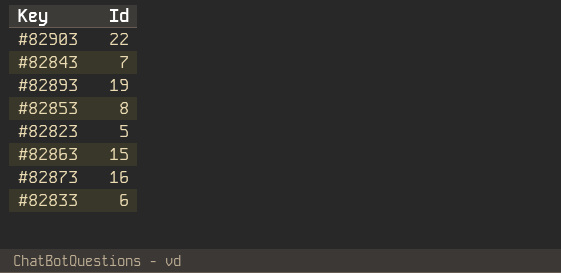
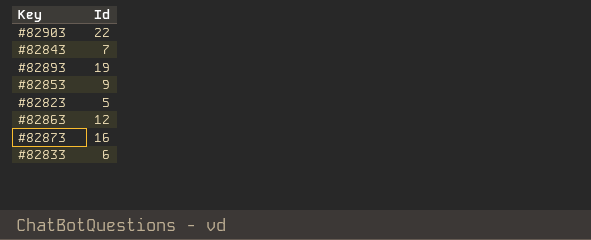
#82853 | Id: 8 -> 9
#82863 | Id: 15 -> 12

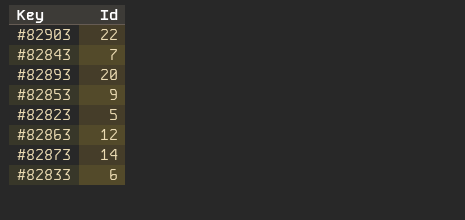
#82893 | Id: 19 -> 20
#82873 | Id: 16 -> 14

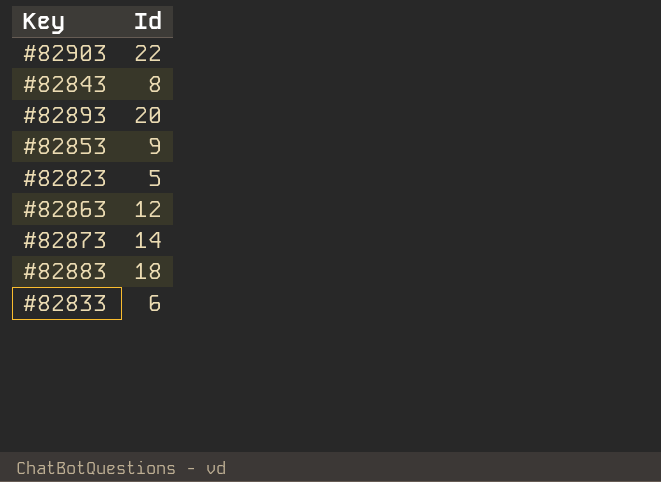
#82843 | Id: 7 -> 8
row #82883: none -> 18

